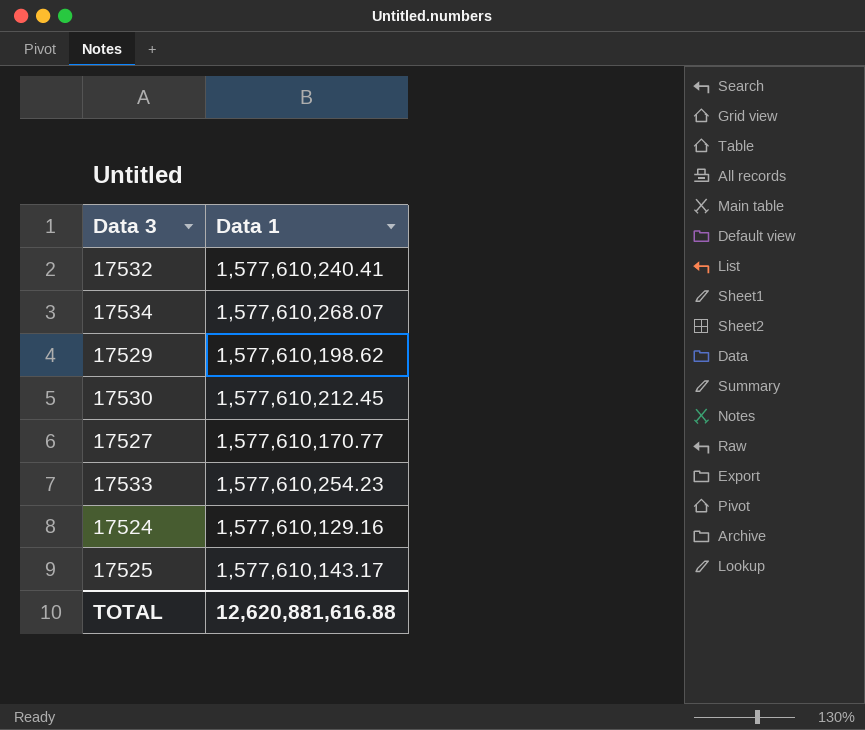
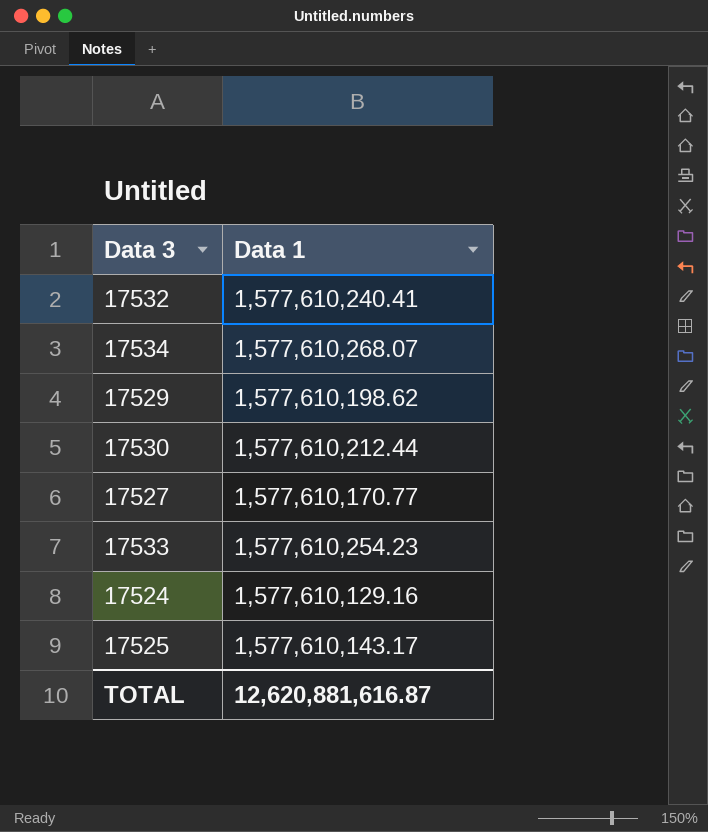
17530 | Data 1: 1,577,610,212.45 -> 1,577,610,212.44
TOTAL | Data 1: 12,620,881,616.88 -> 12,620,881,616.87

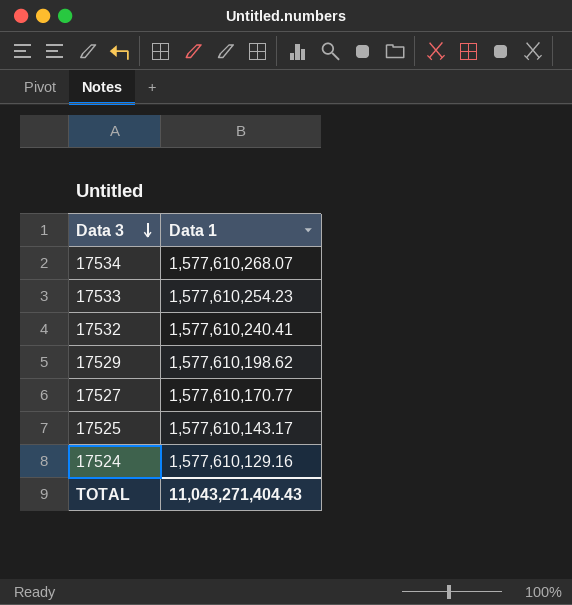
row order: none -> Data 3 descending
row 17530: 1,577,610,212.44 -> none
TOTAL | Data 1: 12,620,881,616.87 -> 11,043,271,404.43

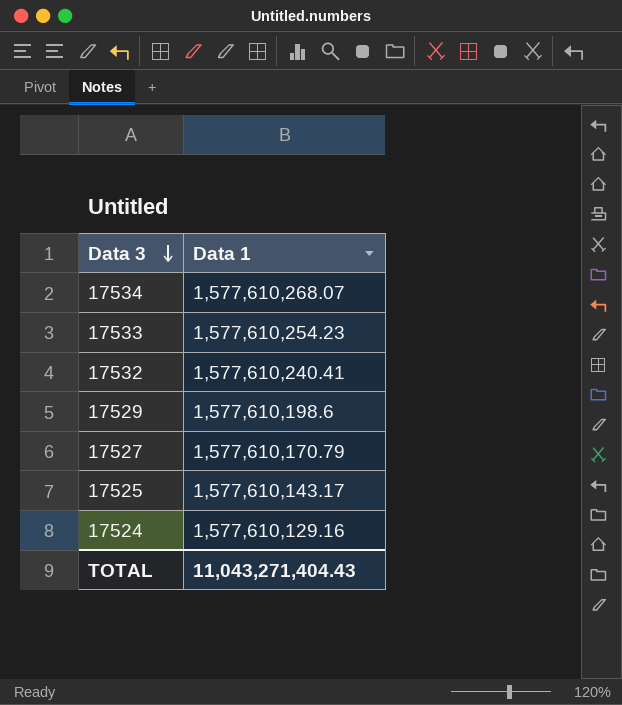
17529 | Data 1: 1,577,610,198.62 -> 1,577,610,198.6
17527 | Data 1: 1,577,610,170.77 -> 1,577,610,170.79

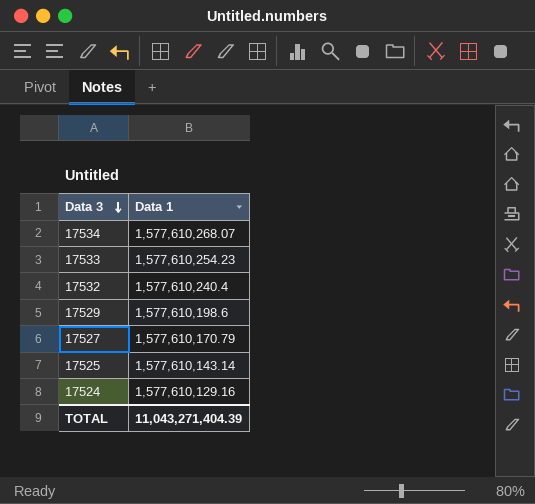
17532 | Data 1: 1,577,610,240.41 -> 1,577,610,240.4
17525 | Data 1: 1,577,610,143.17 -> 1,577,610,143.14
TOTAL | Data 1: 11,043,271,404.43 -> 11,043,271,404.39

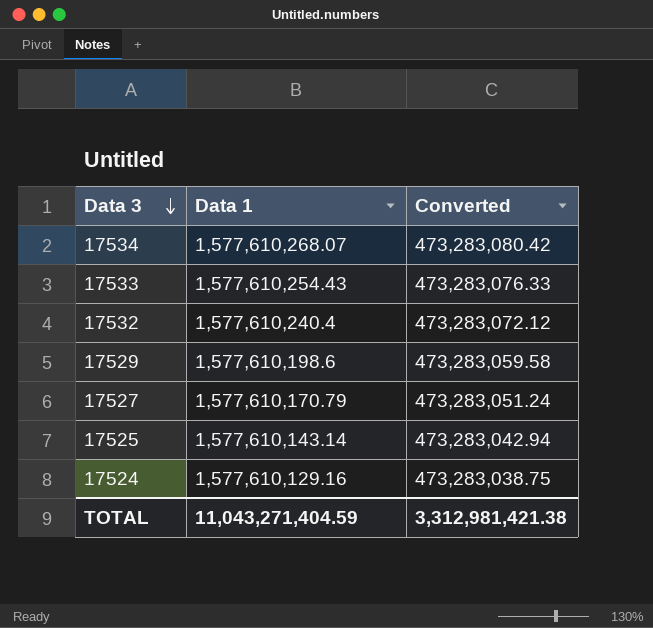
column Converted | formula: none -> [Data 1] * 0.3
17533 | Data 1: 1,577,610,254.23 -> 1,577,610,254.43
TOTAL | Data 1: 11,043,271,404.39 -> 11,043,271,404.59

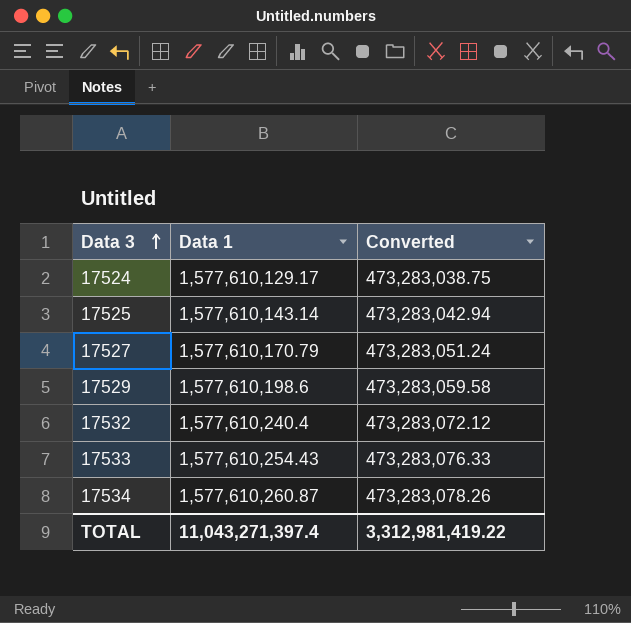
row order: Data 3 descending -> Data 3 ascending
17524 | Data 1: 1,577,610,129.16 -> 1,577,610,129.17
17534 | Data 1: 1,577,610,268.07 -> 1,577,610,260.87
17534 | Converted: 473,283,080.42 -> 473,283,078.26
TOTAL | Data 1: 11,043,271,404.59 -> 11,043,271,397.4
TOTAL | Converted: 3,312,981,421.38 -> 3,312,981,419.22

